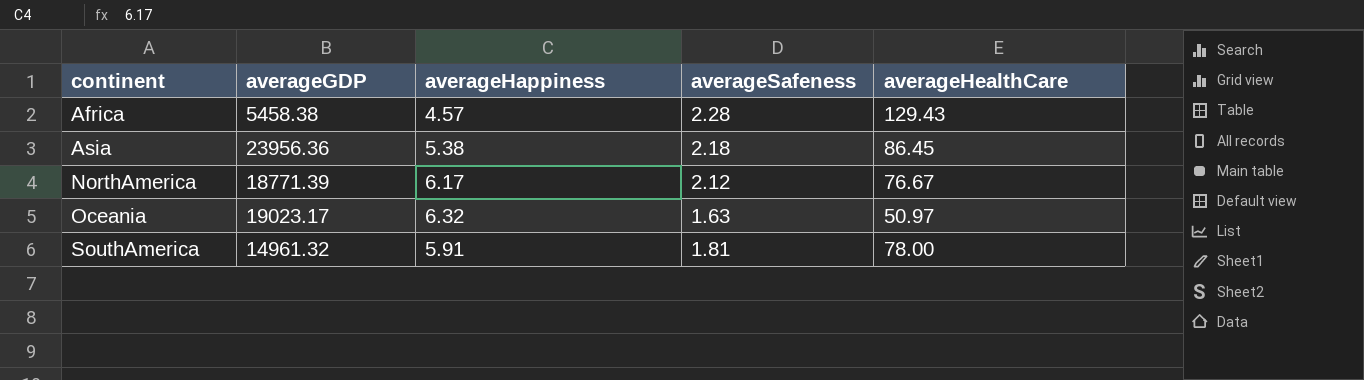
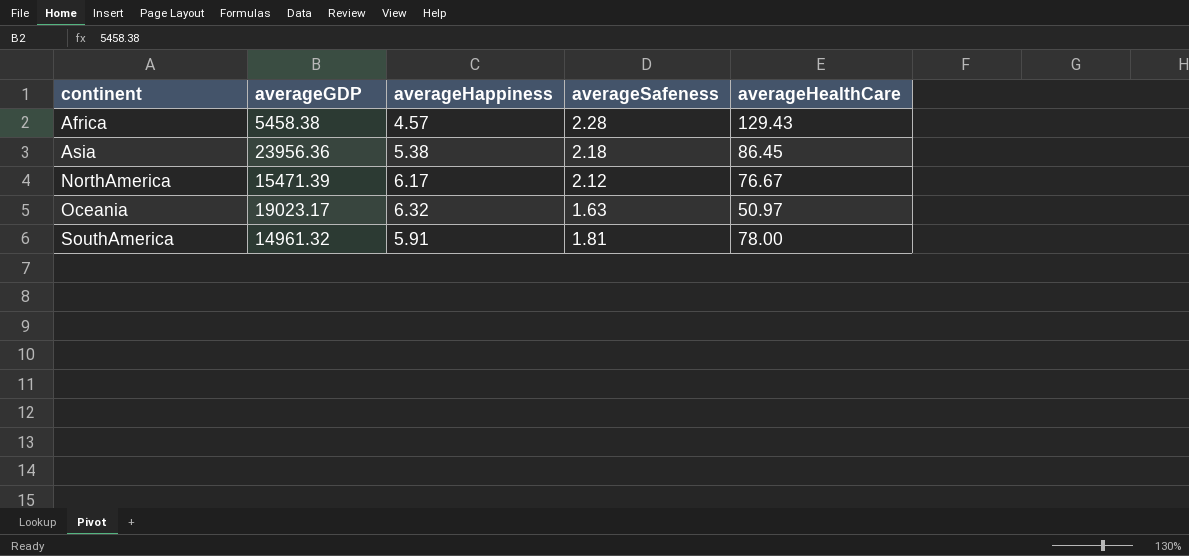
NorthAmerica | averageGDP: 18771.39 -> 15471.39

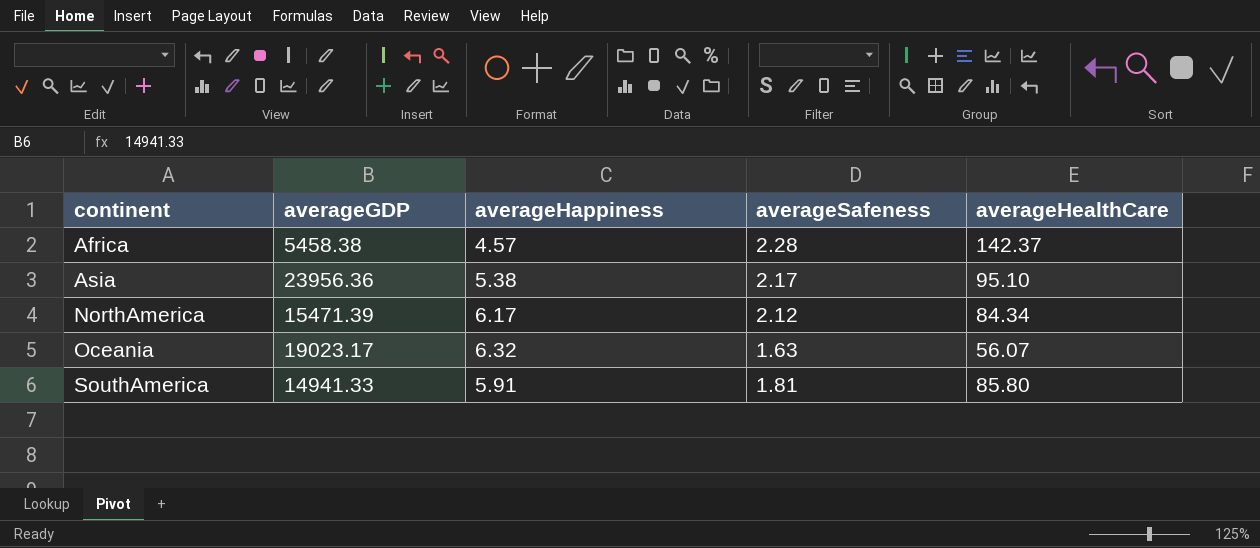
Africa | averageHealthCare: 129.43 -> 142.37
Asia | averageSafeness: 2.18 -> 2.17
Asia | averageHealthCare: 86.45 -> 95.10
NorthAmerica | averageHealthCare: 76.67 -> 84.34
Oceania | averageHealthCare: 50.97 -> 56.07
SouthAmerica | averageGDP: 14961.32 -> 14941.33
SouthAmerica | averageHealthCare: 78.00 -> 85.80

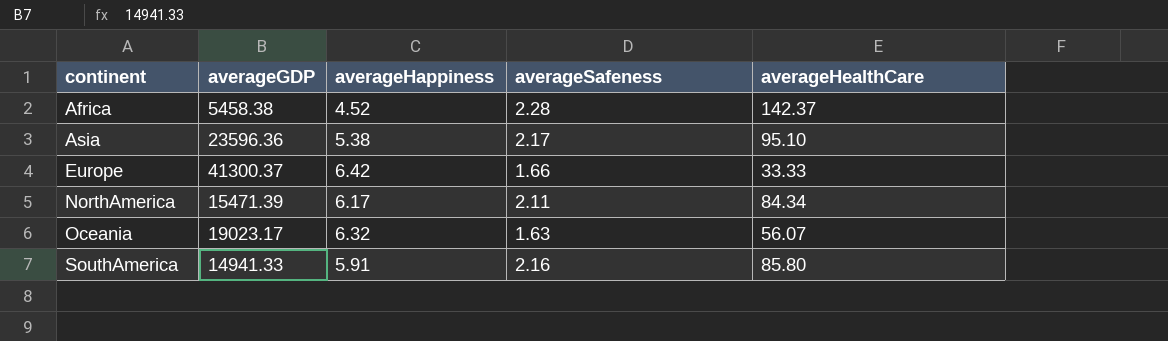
Africa | averageHappiness: 4.57 -> 4.52
Asia | averageGDP: 23956.36 -> 23596.36
row Europe: none -> 41300.37 | 6.42 | 1.66 | 33.33
NorthAmerica | averageSafeness: 2.12 -> 2.11
SouthAmerica | averageSafeness: 1.81 -> 2.16

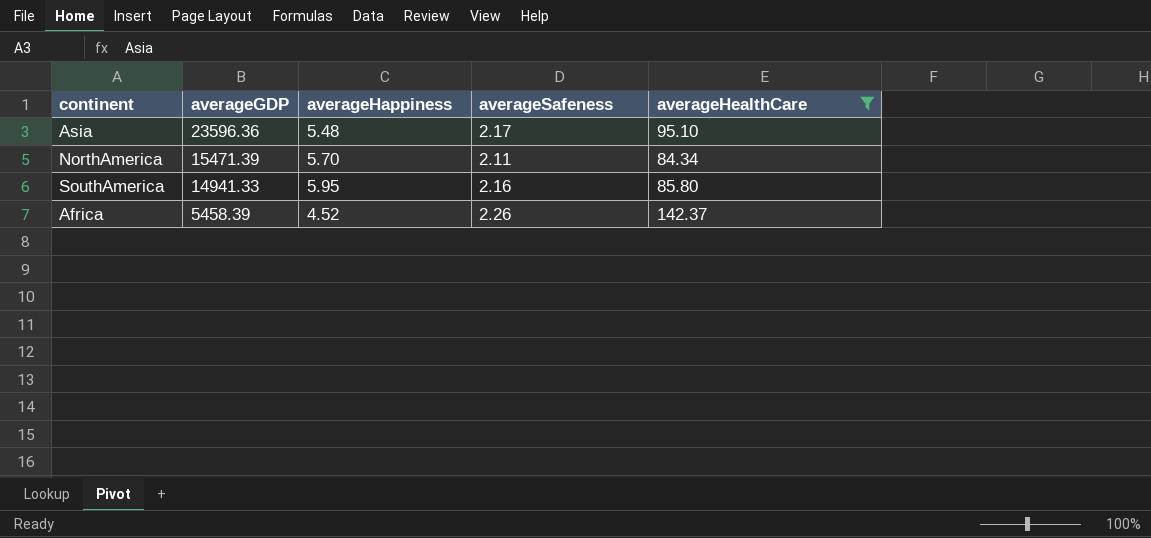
filter: none -> averageHealthCare >= 84.34
row order: continent ascending -> averageGDP descending
Asia | averageHappiness: 5.38 -> 5.48
NorthAmerica | averageHappiness: 6.17 -> 5.70
SouthAmerica | averageHappiness: 5.91 -> 5.95
Africa | averageGDP: 5458.38 -> 5458.39
Africa | averageSafeness: 2.28 -> 2.26

